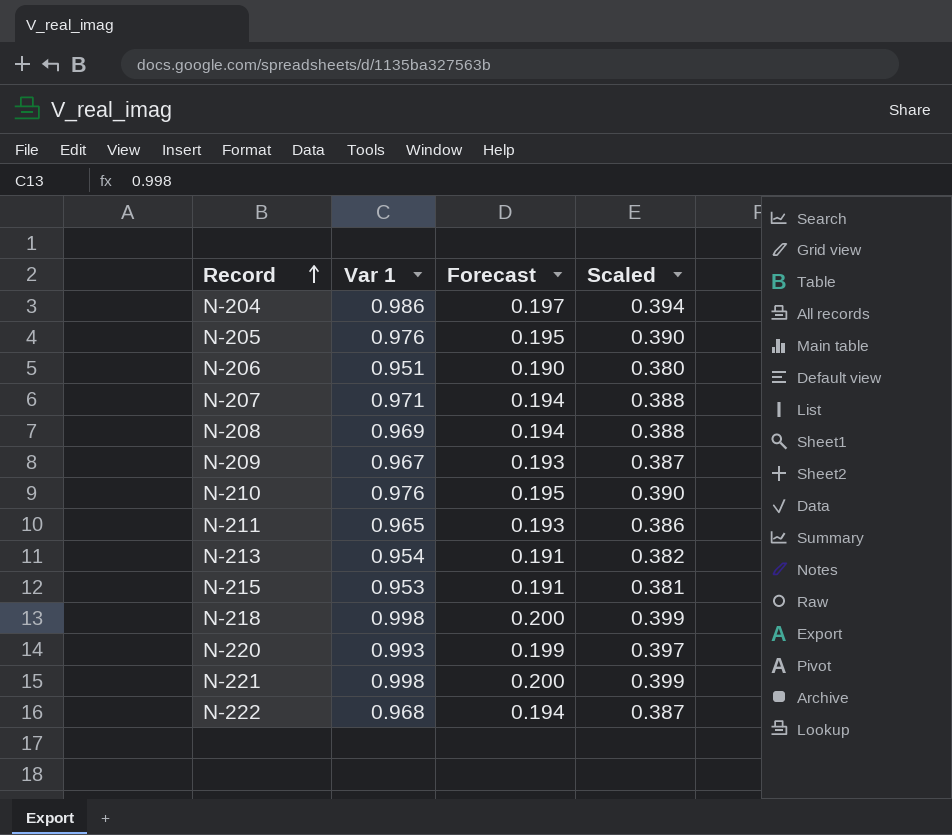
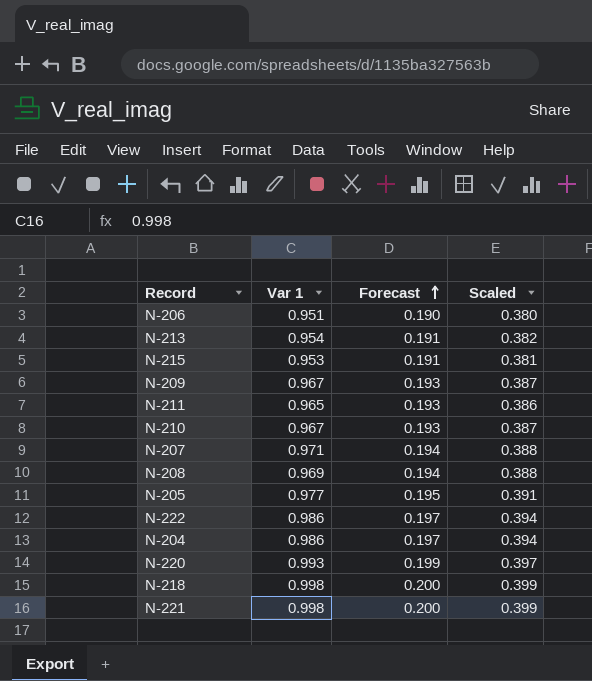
row order: Record ascending -> Forecast ascending
N-210 | Var 1: 0.976 -> 0.967
N-210 | Forecast: 0.195 -> 0.193
N-210 | Scaled: 0.390 -> 0.387
N-205 | Var 1: 0.976 -> 0.977
N-205 | Scaled: 0.390 -> 0.391
N-222 | Var 1: 0.968 -> 0.986
N-222 | Forecast: 0.194 -> 0.197
N-222 | Scaled: 0.387 -> 0.394

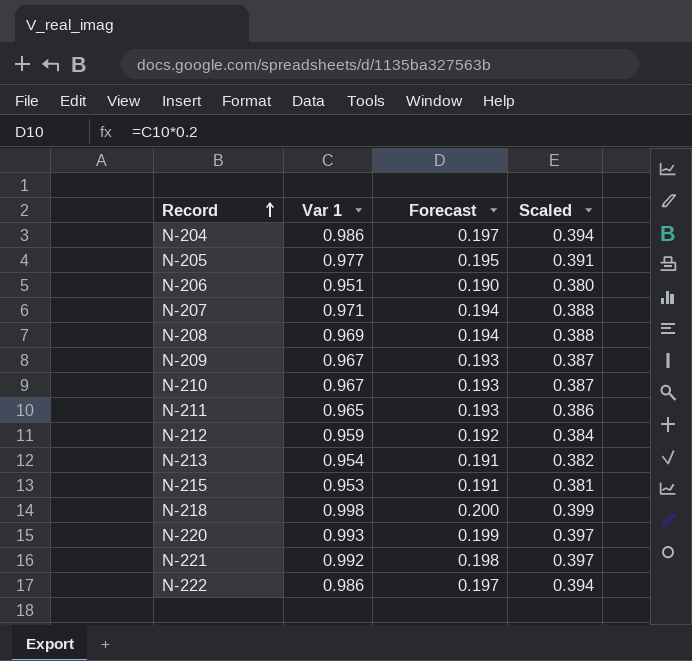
row order: Forecast ascending -> Record ascending
row N-212: none -> 0.959 | 0.192 | 0.384
N-221 | Var 1: 0.998 -> 0.992
N-221 | Forecast: 0.200 -> 0.198
N-221 | Scaled: 0.399 -> 0.397

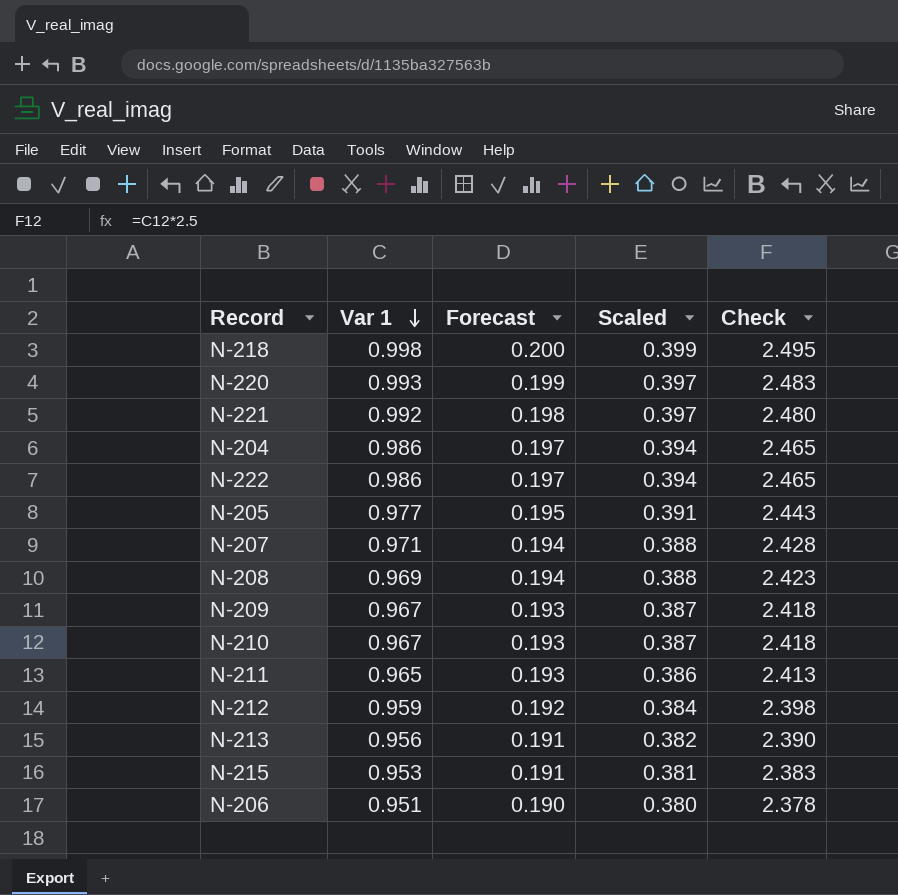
row order: Record ascending -> Var 1 descending
column Check | formula: none -> [Var 1] * 2.5
N-213 | Var 1: 0.954 -> 0.956

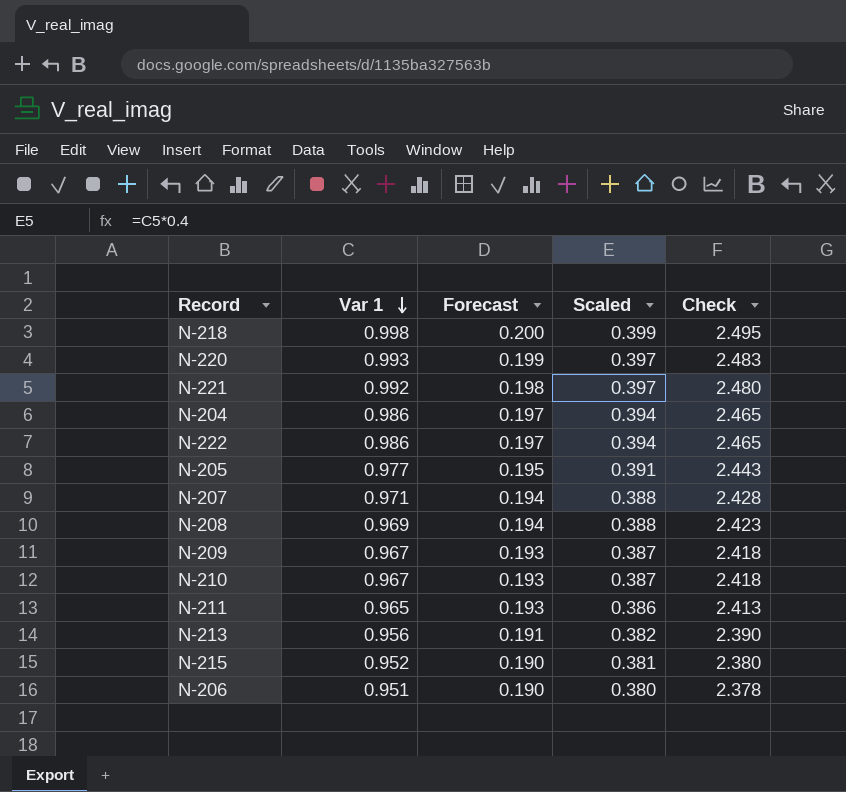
row N-212: 0.959 | 0.192 | 0.384 | 2.398 -> none
N-215 | Var 1: 0.953 -> 0.952
N-215 | Forecast: 0.191 -> 0.190
N-215 | Check: 2.383 -> 2.380

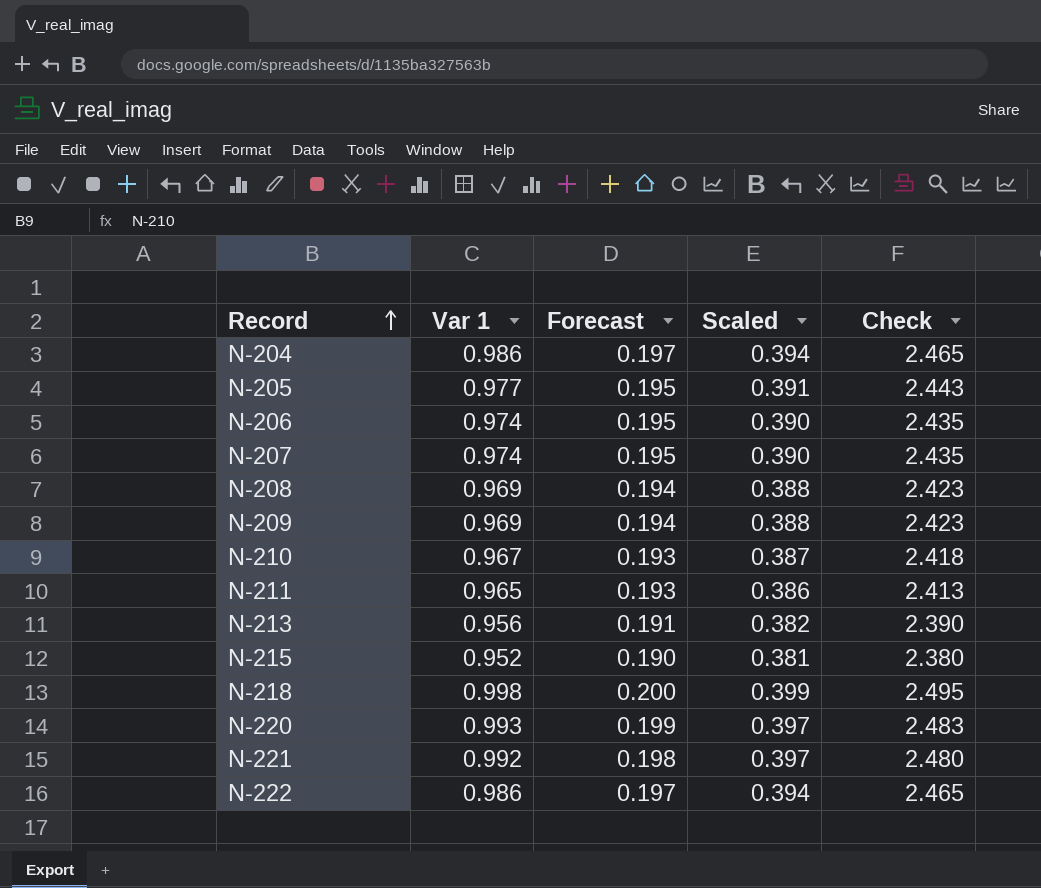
row order: Var 1 descending -> Record ascending
N-206 | Var 1: 0.951 -> 0.974
N-206 | Forecast: 0.190 -> 0.195
N-206 | Scaled: 0.380 -> 0.390
N-206 | Check: 2.378 -> 2.435
N-207 | Var 1: 0.971 -> 0.974
N-207 | Forecast: 0.194 -> 0.195
N-207 | Scaled: 0.388 -> 0.390
N-207 | Check: 2.428 -> 2.435
N-209 | Var 1: 0.967 -> 0.969
N-209 | Forecast: 0.193 -> 0.194
N-209 | Scaled: 0.387 -> 0.388
N-209 | Check: 2.418 -> 2.423

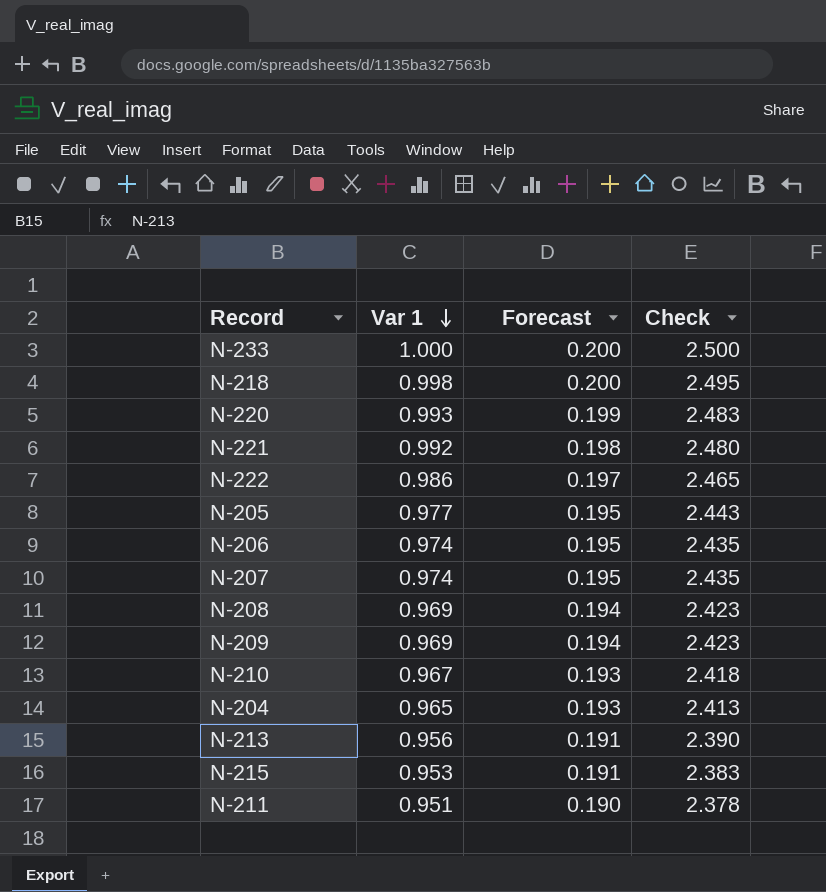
row order: Record ascending -> Var 1 descending
column Scaled | formula: [Var 1] * 0.4 -> none
row N-233: none -> 1.000 | 0.200 | 2.500
N-204 | Var 1: 0.986 -> 0.965
N-204 | Forecast: 0.197 -> 0.193
N-204 | Check: 2.465 -> 2.413
N-215 | Var 1: 0.952 -> 0.953
N-215 | Forecast: 0.190 -> 0.191
N-215 | Check: 2.380 -> 2.383
N-211 | Var 1: 0.965 -> 0.951
N-211 | Forecast: 0.193 -> 0.190
N-211 | Check: 2.413 -> 2.378

